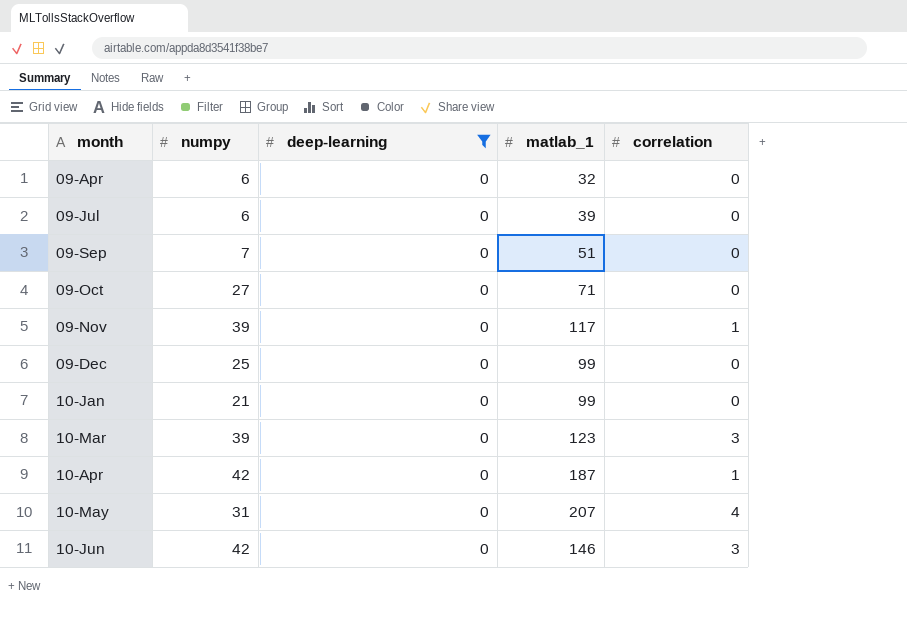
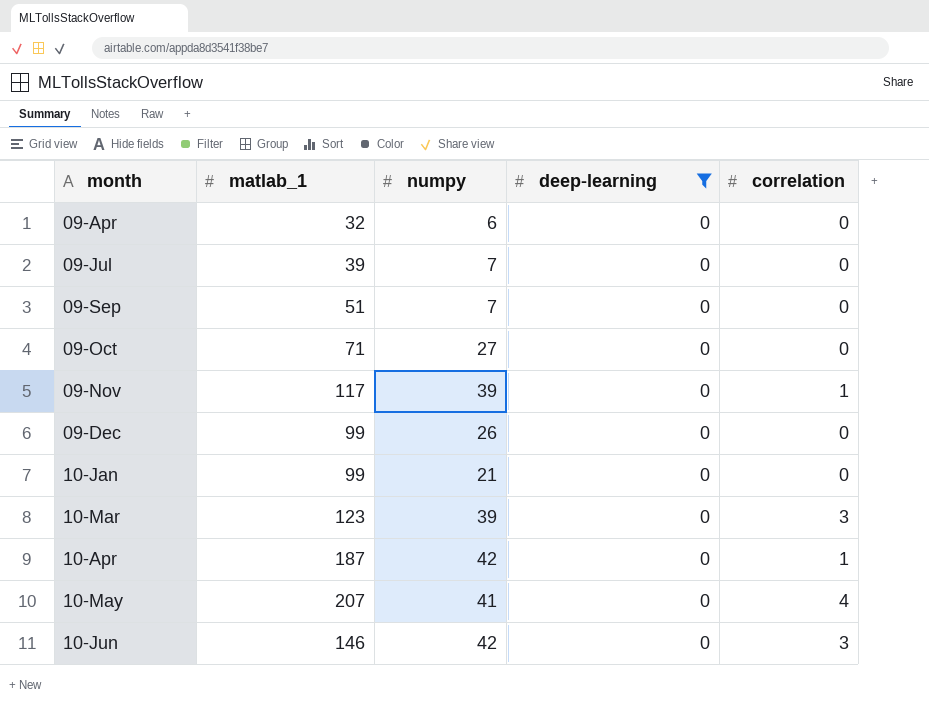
column matlab_1 | position: 4 -> 2
09-Jul | numpy: 6 -> 7
09-Dec | numpy: 25 -> 26
10-May | numpy: 31 -> 41

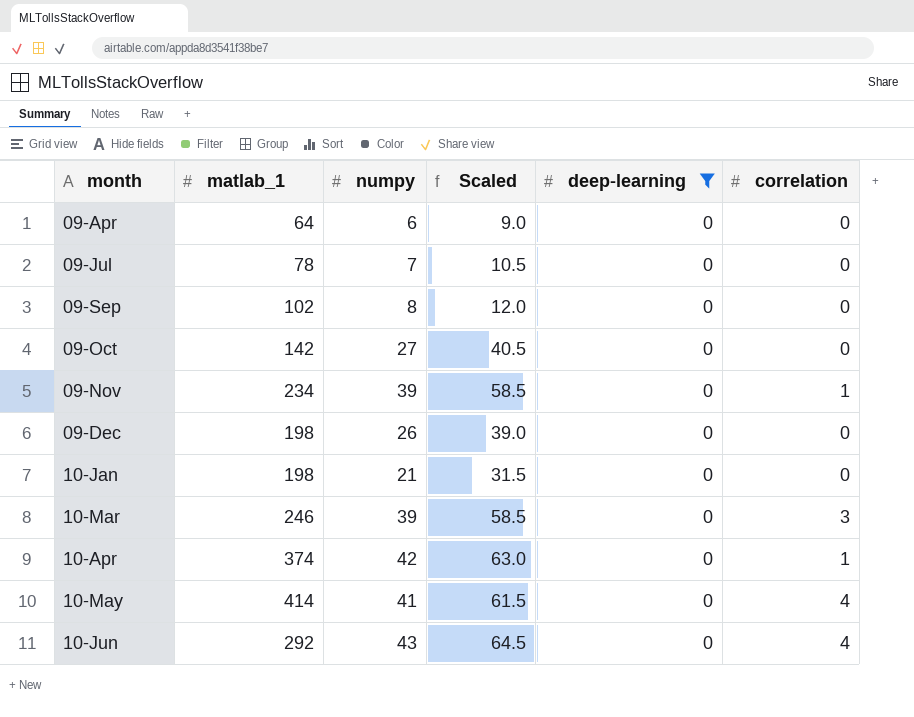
column Scaled | formula: none -> [numpy] * 1.5
09-Apr | matlab_1: 32 -> 64
09-Jul | matlab_1: 39 -> 78
09-Sep | matlab_1: 51 -> 102
09-Sep | numpy: 7 -> 8
09-Oct | matlab_1: 71 -> 142
09-Nov | matlab_1: 117 -> 234
09-Dec | matlab_1: 99 -> 198
10-Jan | matlab_1: 99 -> 198
10-Mar | matlab_1: 123 -> 246
10-Apr | matlab_1: 187 -> 374
10-May | matlab_1: 207 -> 414
10-Jun | matlab_1: 146 -> 292
10-Jun | numpy: 42 -> 43
10-Jun | correlation: 3 -> 4

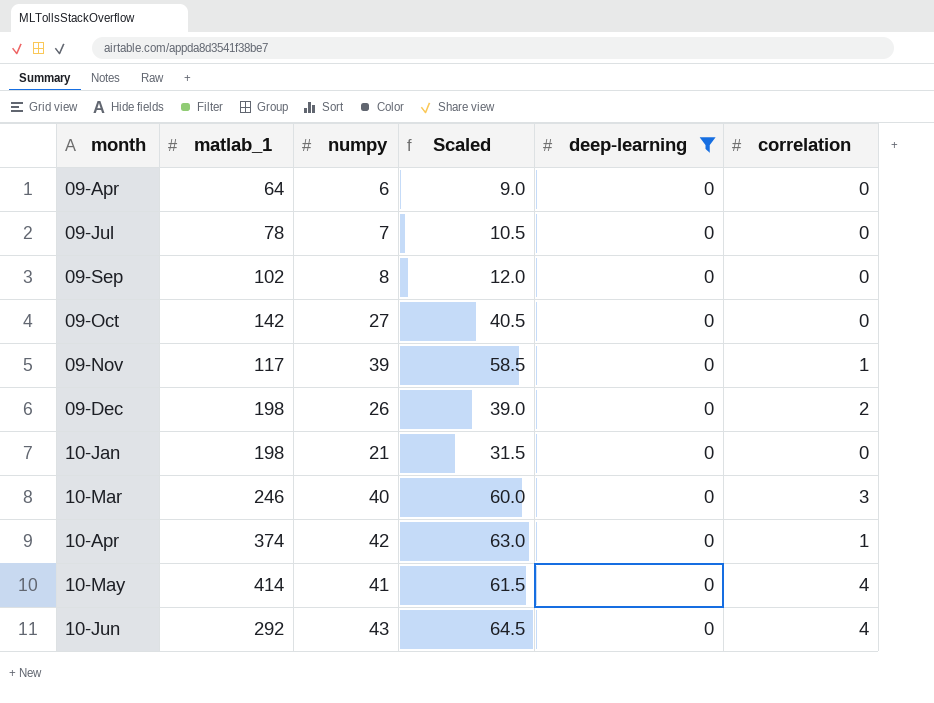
09-Nov | matlab_1: 234 -> 117
09-Dec | correlation: 0 -> 2
10-Mar | numpy: 39 -> 40
10-Mar | Scaled: 58.5 -> 60.0

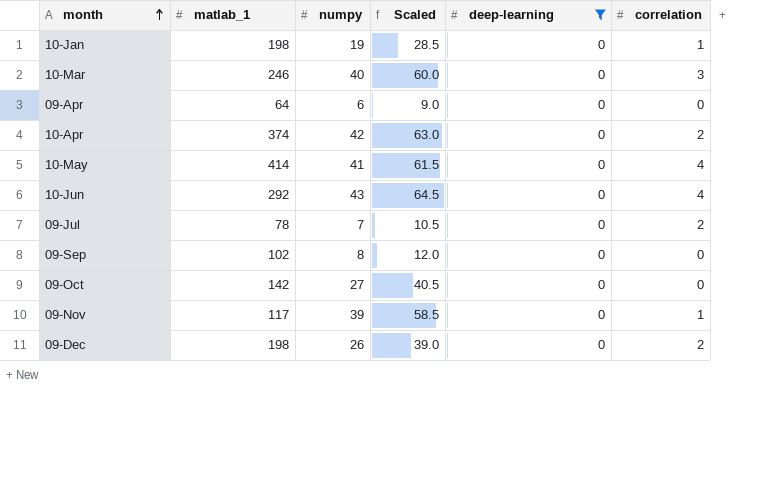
row order: none -> month ascending
10-Jan | numpy: 21 -> 19
10-Jan | Scaled: 31.5 -> 28.5
10-Jan | correlation: 0 -> 1
10-Apr | correlation: 1 -> 2
09-Jul | correlation: 0 -> 2

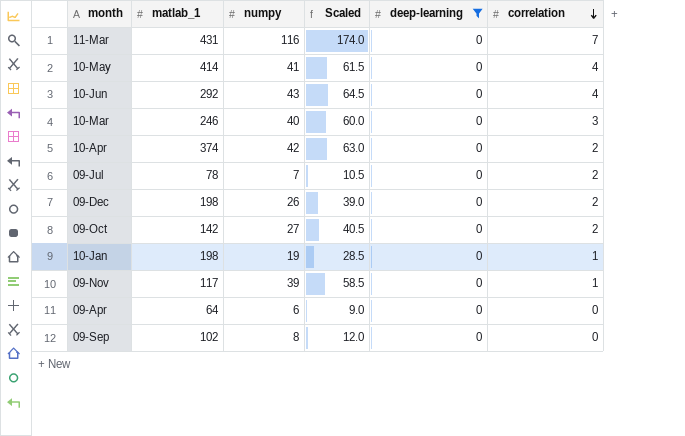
row order: month ascending -> correlation descending
row 11-Mar: none -> 431 | 116 | 174.0 | 0 | 7
09-Oct | correlation: 0 -> 2

